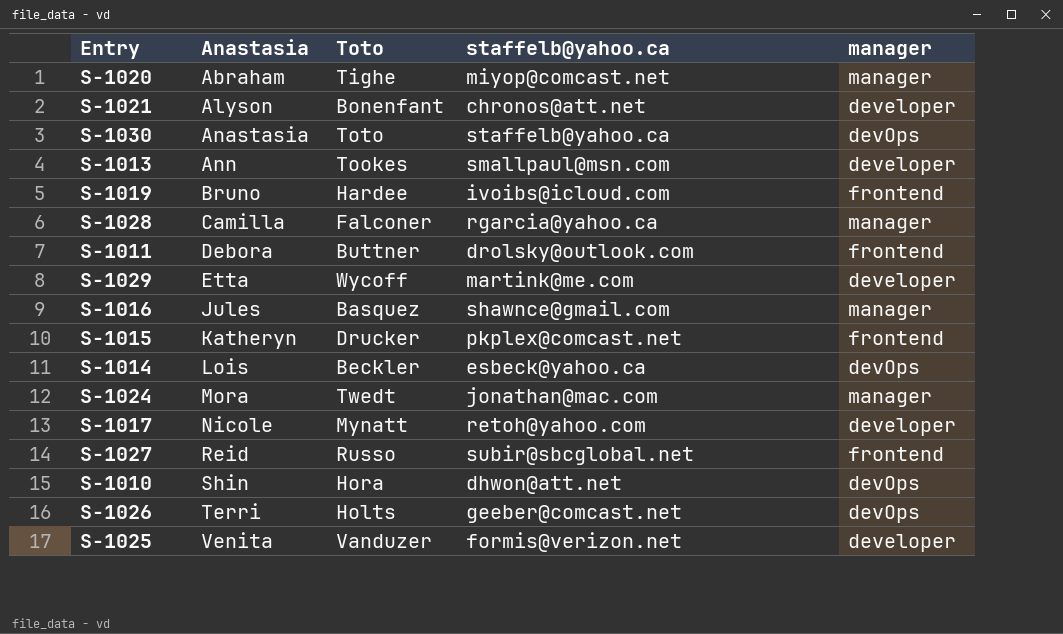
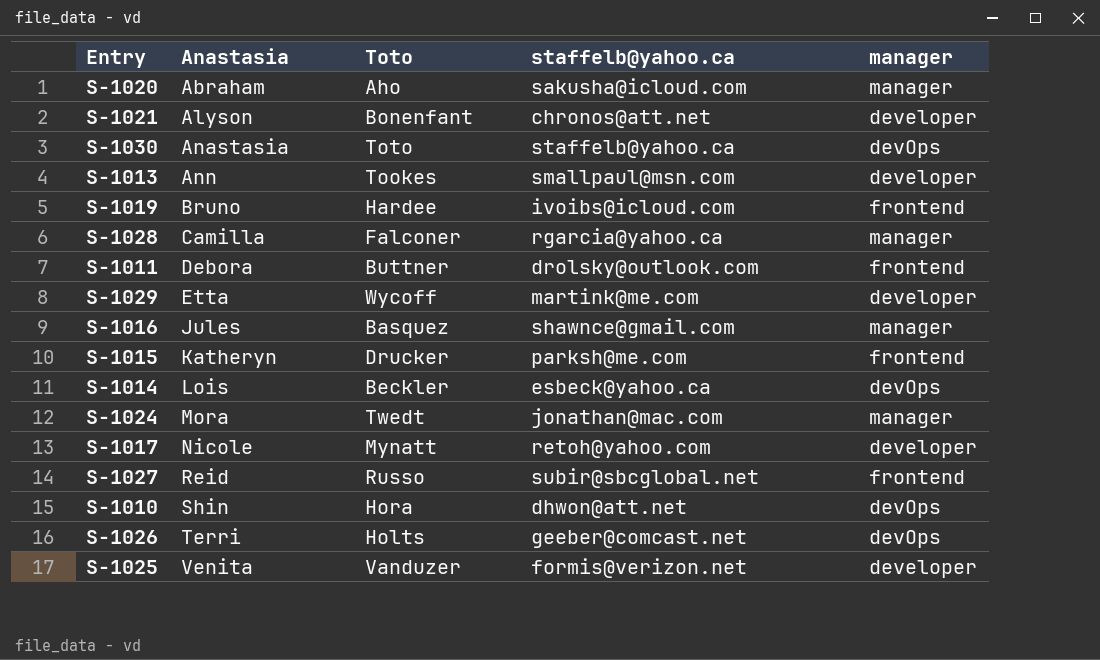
S-1020 | Toto: Tighe -> Aho
S-1020 | staffelb@yahoo.ca: miyop@comcast.net -> sakusha@icloud.com
S-1015 | staffelb@yahoo.ca: pkplex@comcast.net -> parksh@me.com

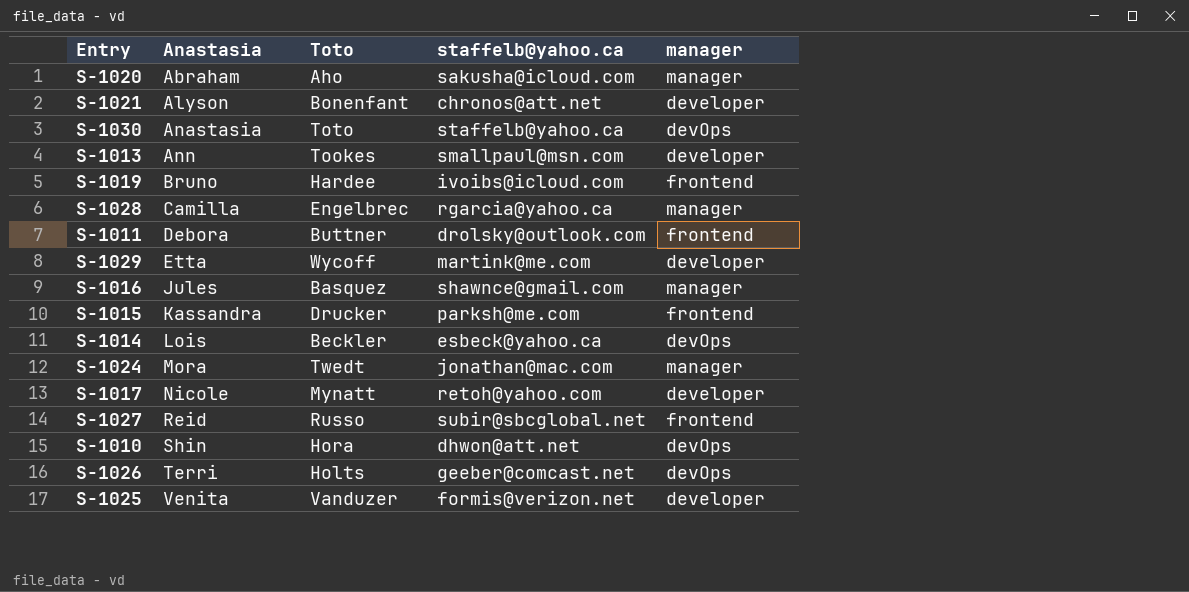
S-1028 | Toto: Falconer -> Engelbrec
S-1015 | Anastasia: Katheryn -> Kassandra

